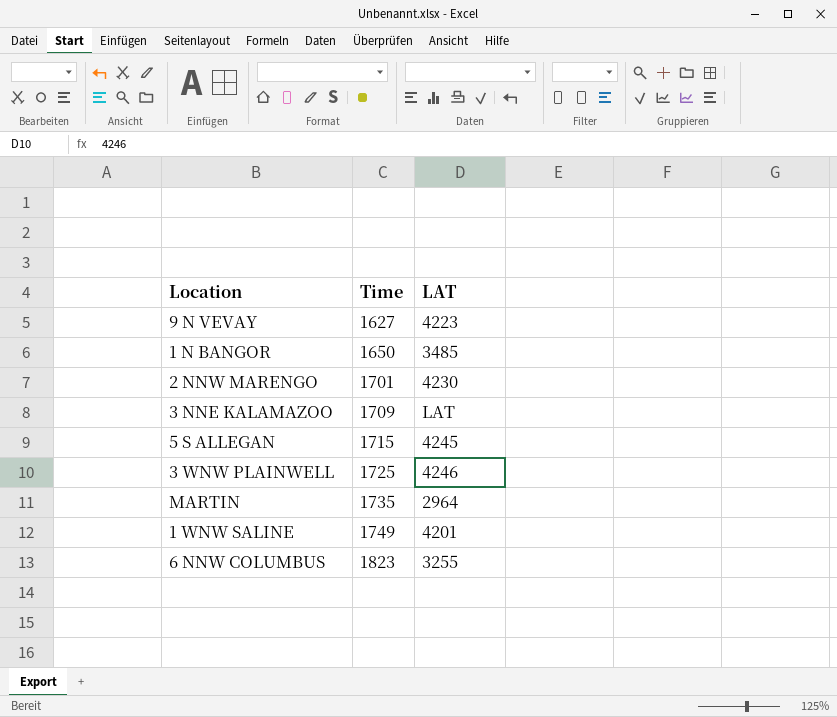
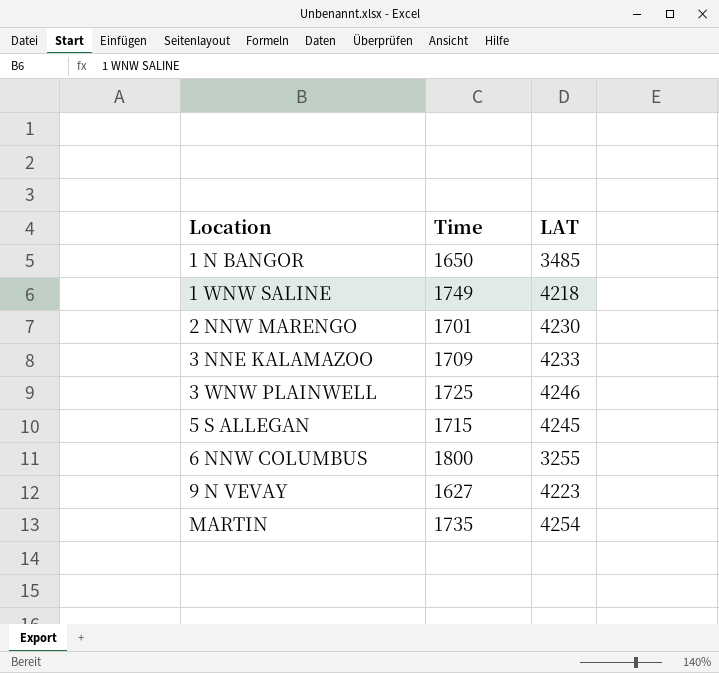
row order: Time ascending -> Location ascending
1 WNW SALINE | LAT: 4201 -> 4218
3 NNE KALAMAZOO | LAT: LAT -> 4233
6 NNW COLUMBUS | Time: 1823 -> 1800
MARTIN | LAT: 2964 -> 4254

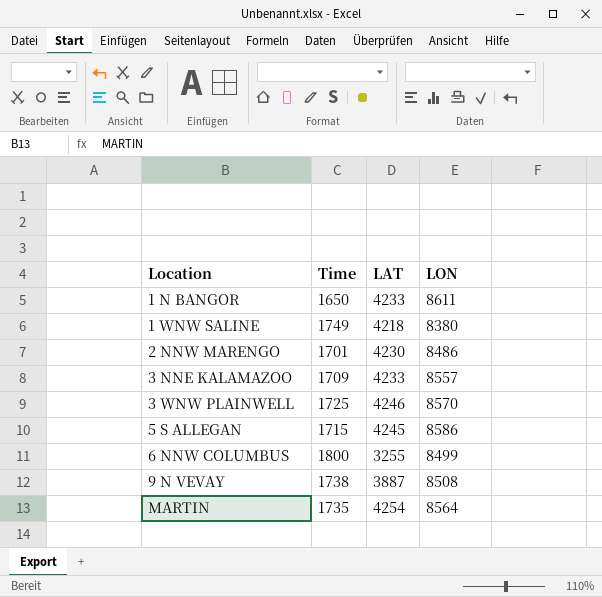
column LON | position: none -> 4
1 N BANGOR | LAT: 3485 -> 4233
9 N VEVAY | Time: 1627 -> 1738
9 N VEVAY | LAT: 4223 -> 3887

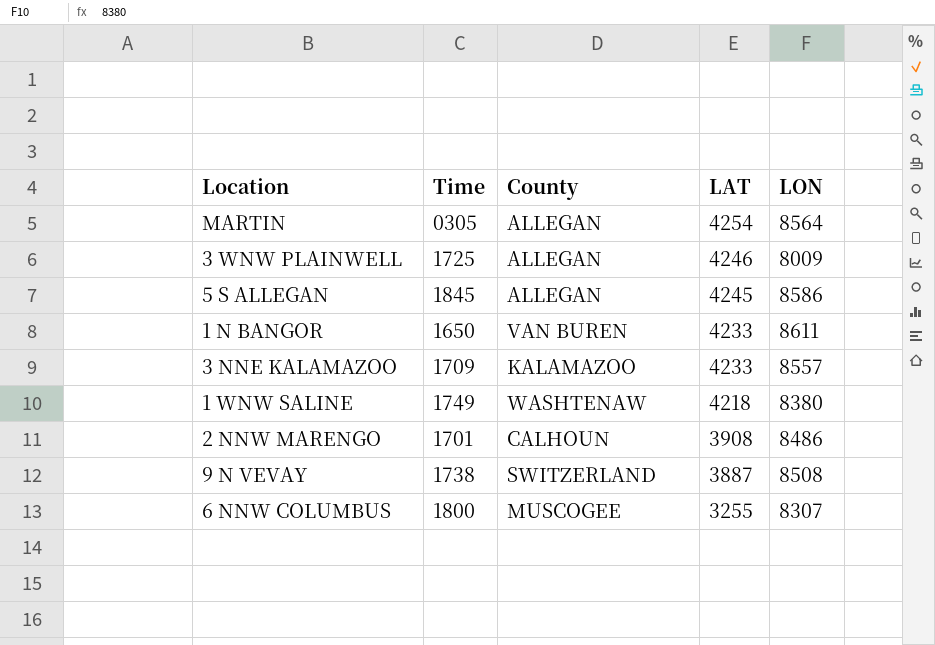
row order: Location ascending -> LAT descending
column County | position: none -> 3
MARTIN | Time: 1735 -> 0305
3 WNW PLAINWELL | LON: 8570 -> 8009
5 S ALLEGAN | Time: 1715 -> 1845
2 NNW MARENGO | LAT: 4230 -> 3908
6 NNW COLUMBUS | LON: 8499 -> 8307

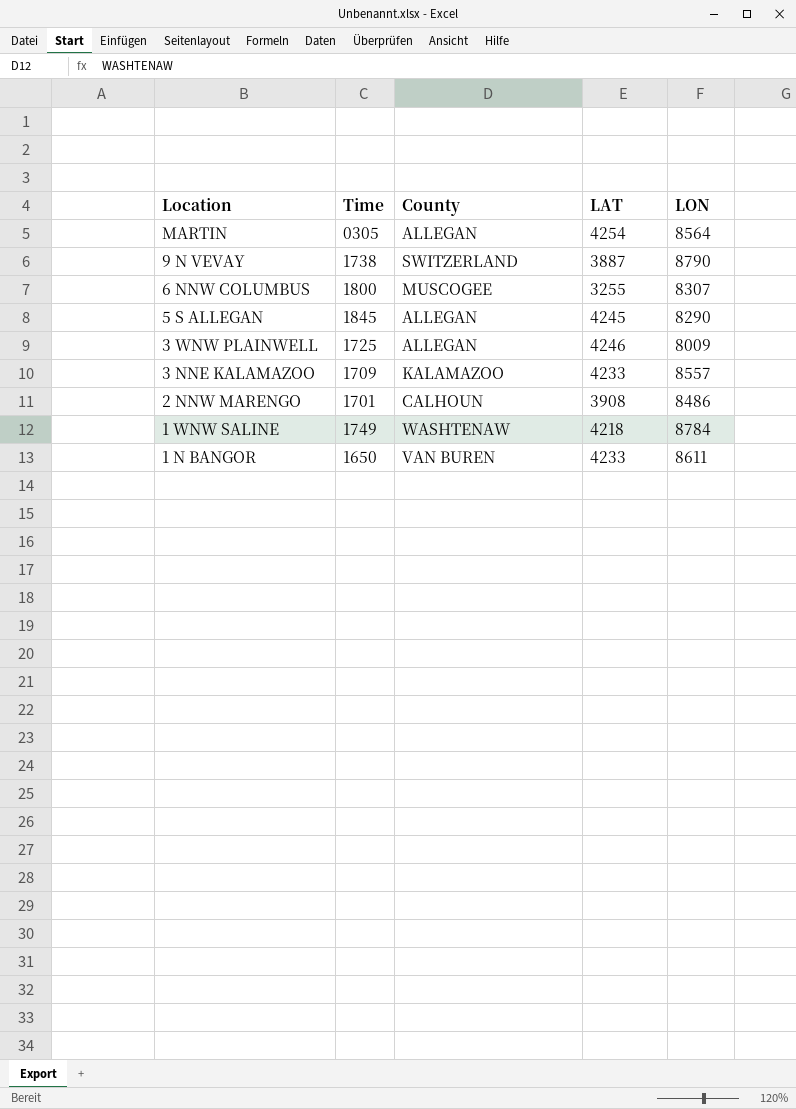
row order: LAT descending -> Location descending
9 N VEVAY | LON: 8508 -> 8790
5 S ALLEGAN | LON: 8586 -> 8290
1 WNW SALINE | LON: 8380 -> 8784

